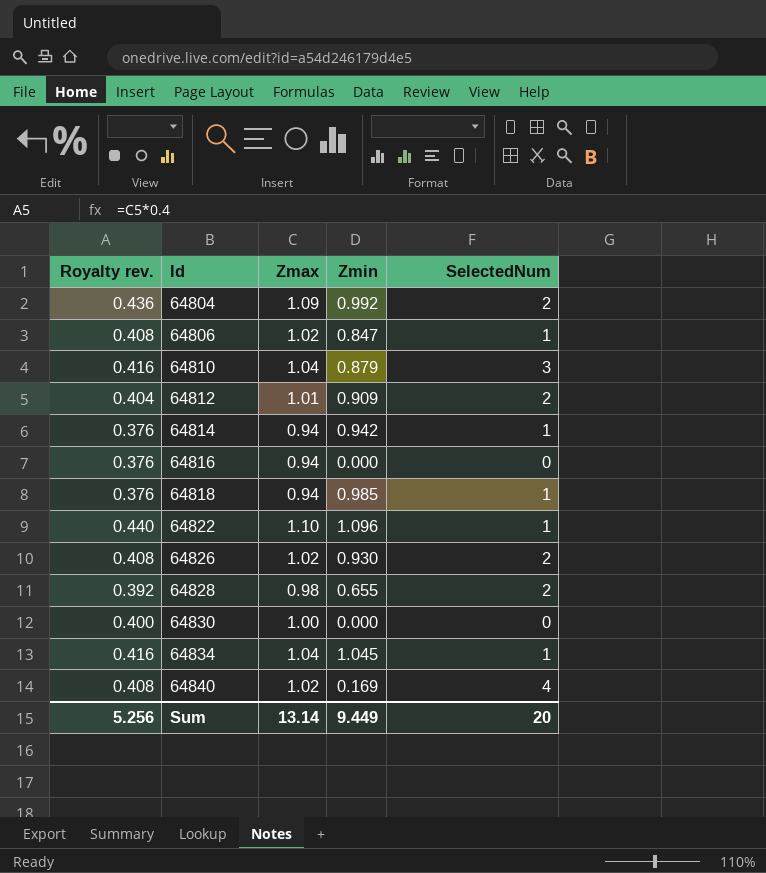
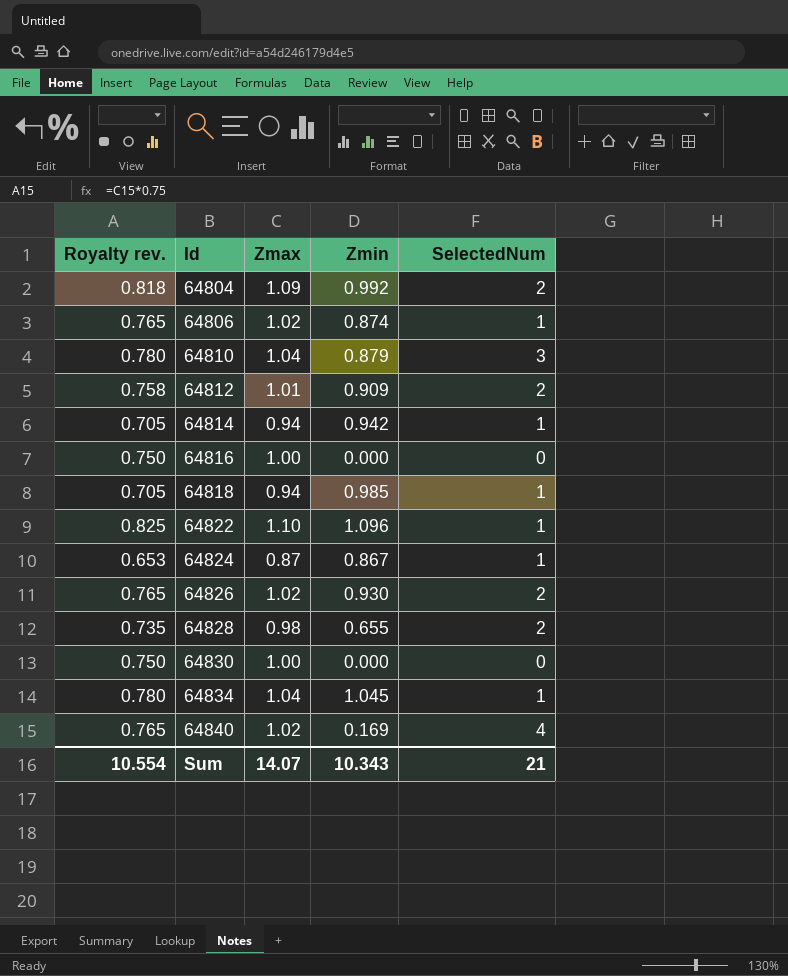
column Royalty rev. | formula: [Zmax] * 0.4 -> [Zmax] * 0.75
64806 | Zmin: 0.847 -> 0.874
64816 | Zmax: 0.94 -> 1.00
row 64824: none -> 0.653 | 0.87 | 0.867 | 1
Sum | Royalty rev.: 5.256 -> 10.554
Sum | Zmax: 13.14 -> 14.07
Sum | Zmin: 9.449 -> 10.343
Sum | SelectedNum: 20 -> 21

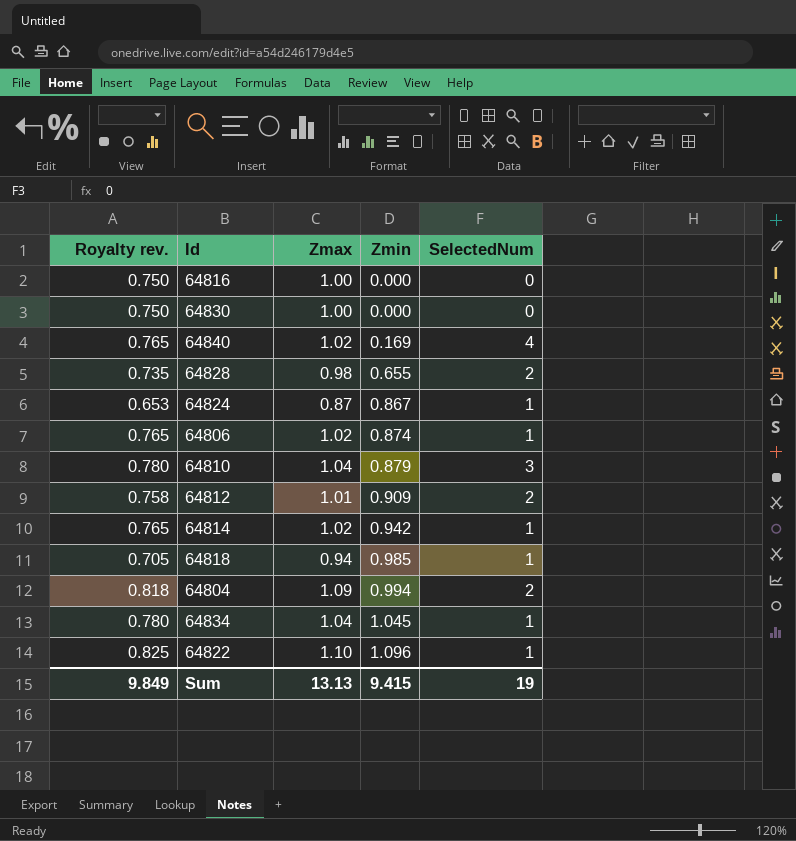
row order: Id ascending -> Zmin ascending
row 64826: 0.765 | 1.02 | 0.930 | 2 -> none
64814 | Royalty rev.: 0.705 -> 0.765
64814 | Zmax: 0.94 -> 1.02
64804 | Zmin: 0.992 -> 0.994
Sum | Royalty rev.: 10.554 -> 9.849
Sum | Zmax: 14.07 -> 13.13
Sum | Zmin: 10.343 -> 9.415
Sum | SelectedNum: 21 -> 19

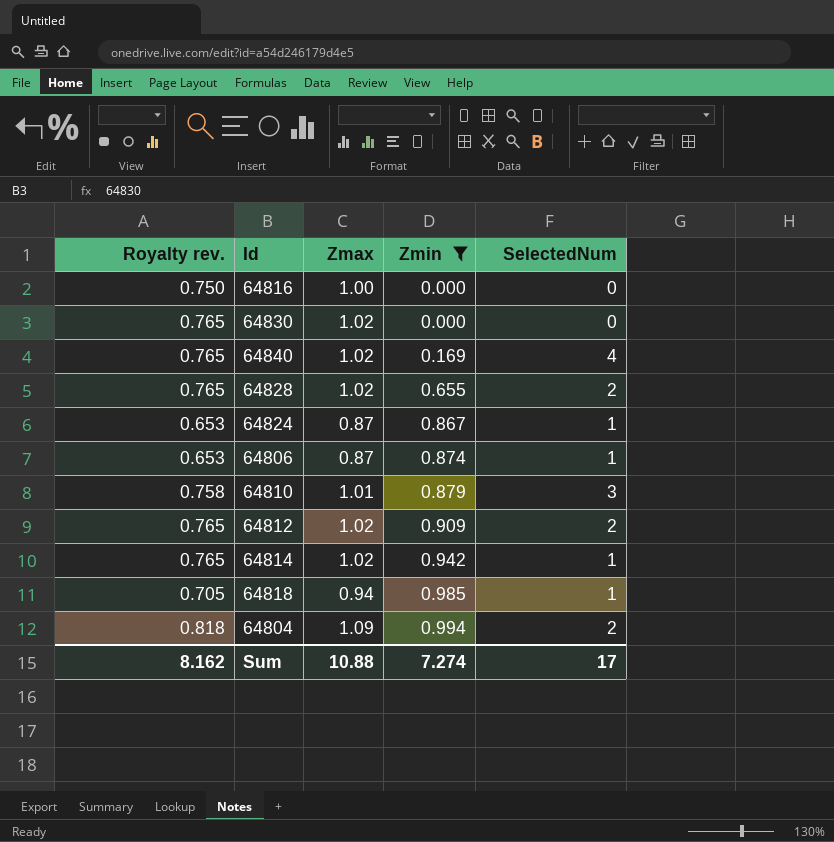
filter: none -> Zmin <= 0.994
64830 | Royalty rev.: 0.750 -> 0.765
64830 | Zmax: 1.00 -> 1.02
64828 | Royalty rev.: 0.735 -> 0.765
64828 | Zmax: 0.98 -> 1.02
64806 | Royalty rev.: 0.765 -> 0.653
64806 | Zmax: 1.02 -> 0.87
64810 | Royalty rev.: 0.780 -> 0.758
64810 | Zmax: 1.04 -> 1.01
64812 | Royalty rev.: 0.758 -> 0.765
64812 | Zmax: 1.01 -> 1.02
Sum | Royalty rev.: 9.849 -> 8.162
Sum | Zmax: 13.13 -> 10.88
Sum | Zmin: 9.415 -> 7.274
Sum | SelectedNum: 19 -> 17

